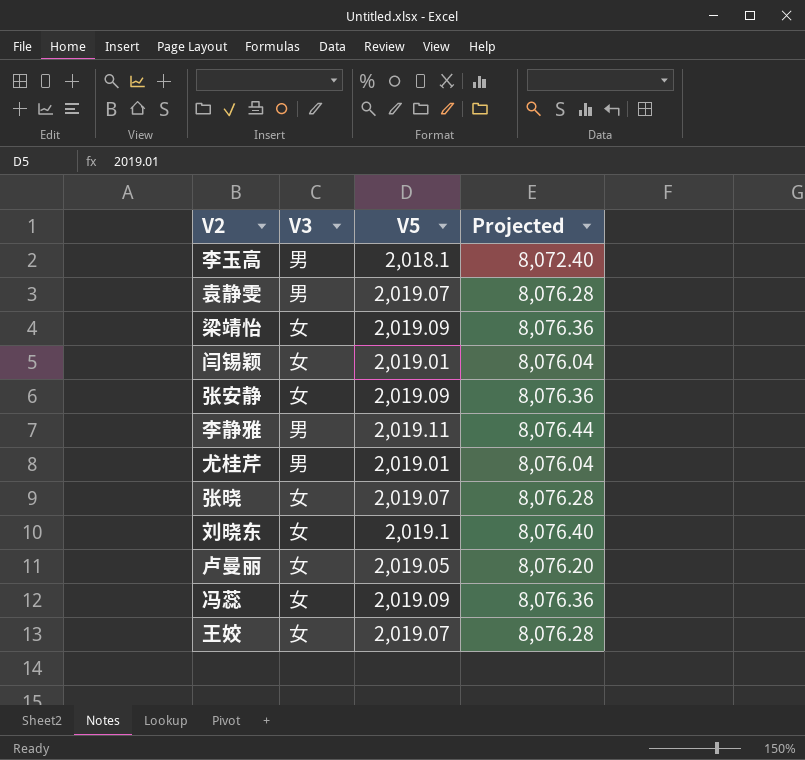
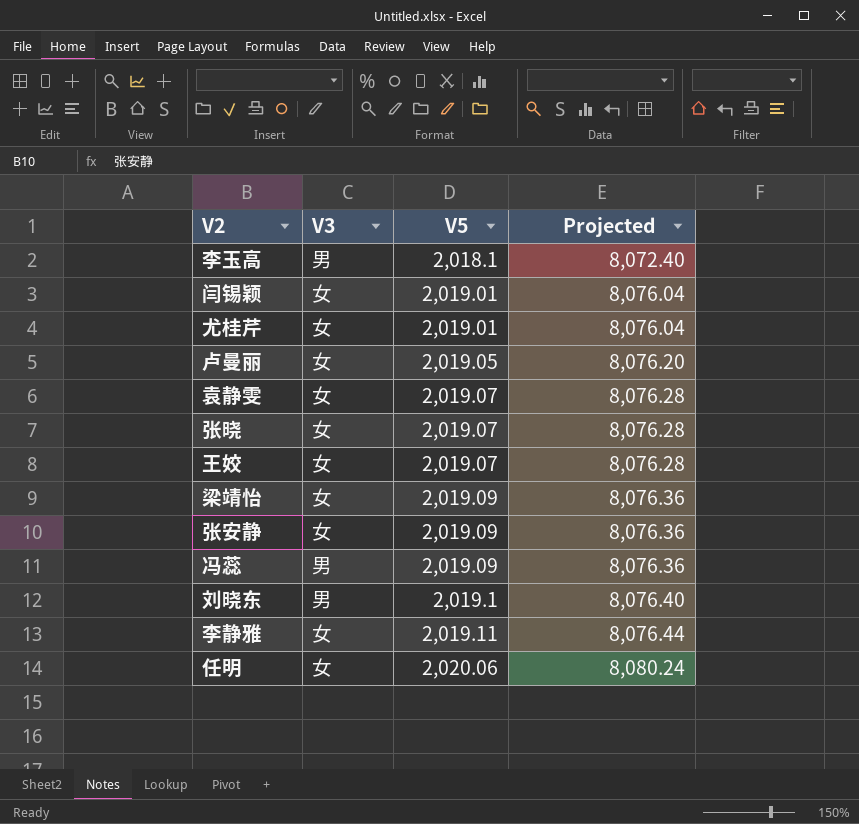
row order: none -> V5 ascending
尤桂芹 | V3: 男 -> 女
袁静雯 | V3: 男 -> 女
冯蕊 | V3: 女 -> 男
刘晓东 | V3: 女 -> 男
李静雅 | V3: 男 -> 女
row 任明: none -> 女 | 2,020.06 | 8,080.24

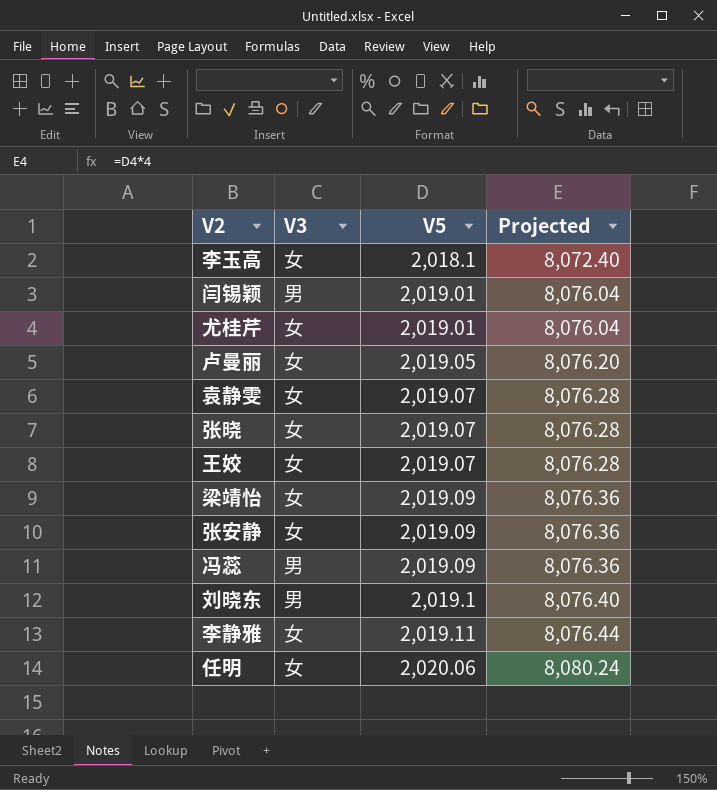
李玉高 | V3: 男 -> 女
闫锡颖 | V3: 女 -> 男

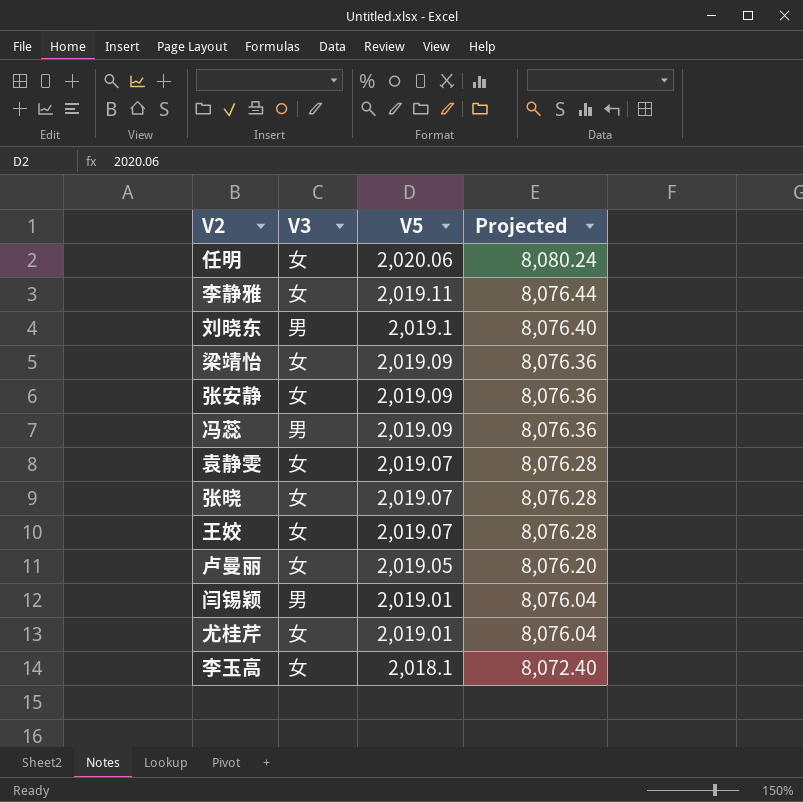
row order: V5 ascending -> V5 descending

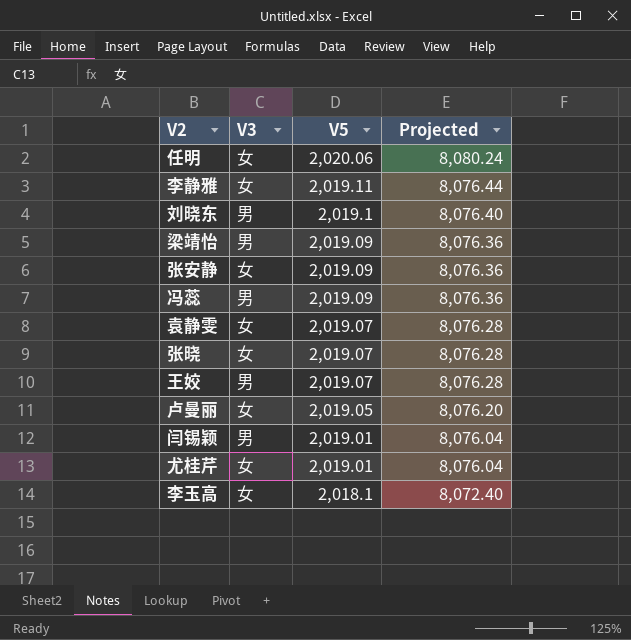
梁靖怡 | V3: 女 -> 男
王姣 | V3: 女 -> 男

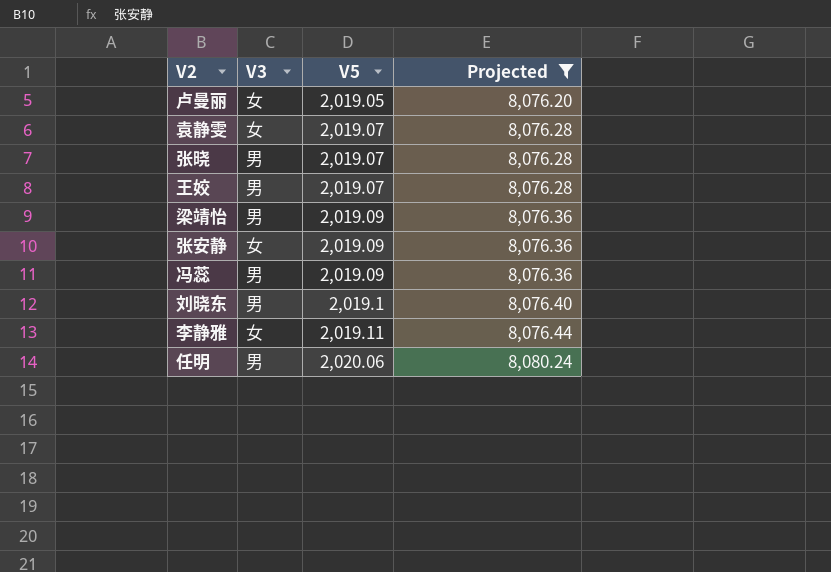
filter: none -> Projected >= 8,076.20
row order: V5 descending -> V5 ascending
张晓 | V3: 女 -> 男
任明 | V3: 女 -> 男

